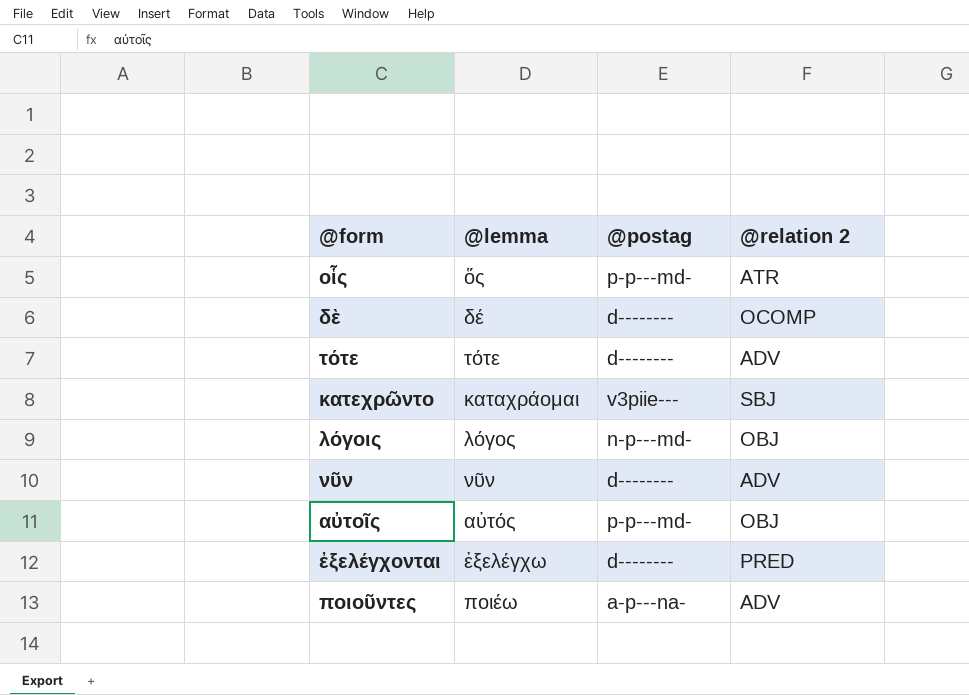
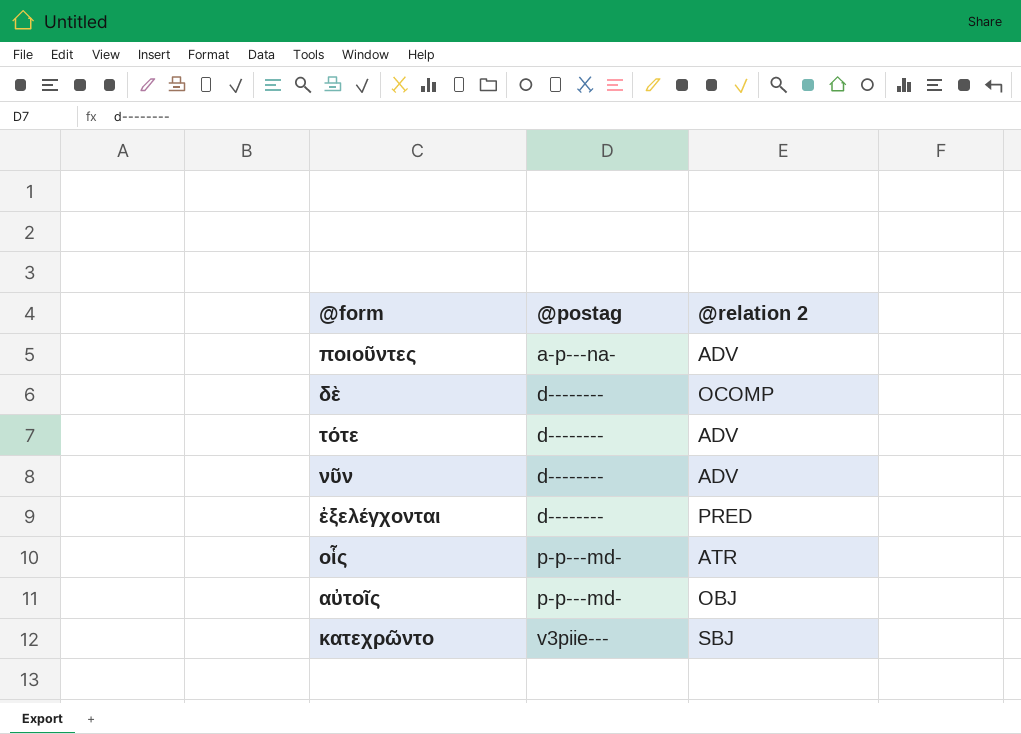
row order: none -> @postag ascending
column @lemma | position: 2 -> none
row λόγοις: λόγος | n-p---md- | OBJ -> none

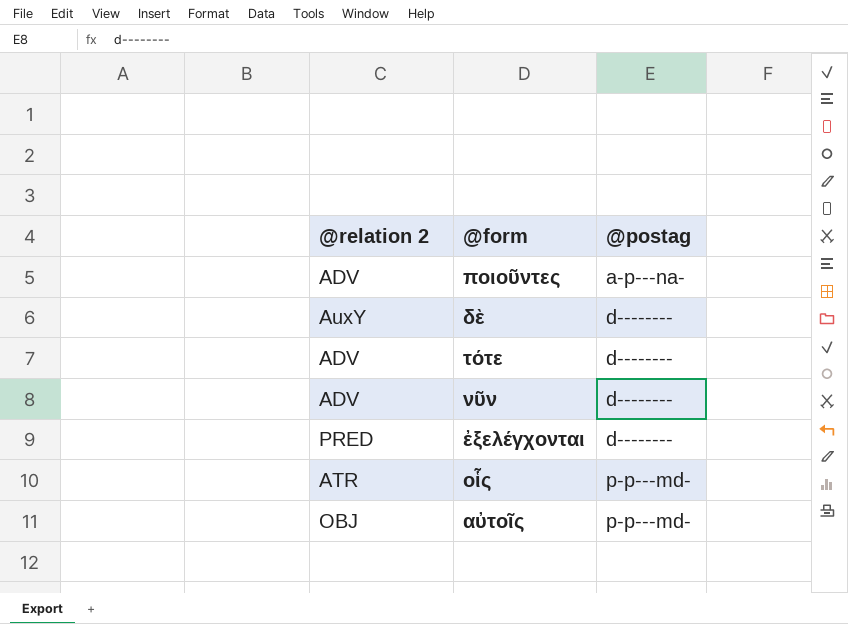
column @relation 2 | position: 3 -> 1
row κατεχρῶντο: v3piie--- | SBJ -> none
δὲ | @relation 2: OCOMP -> AuxY

